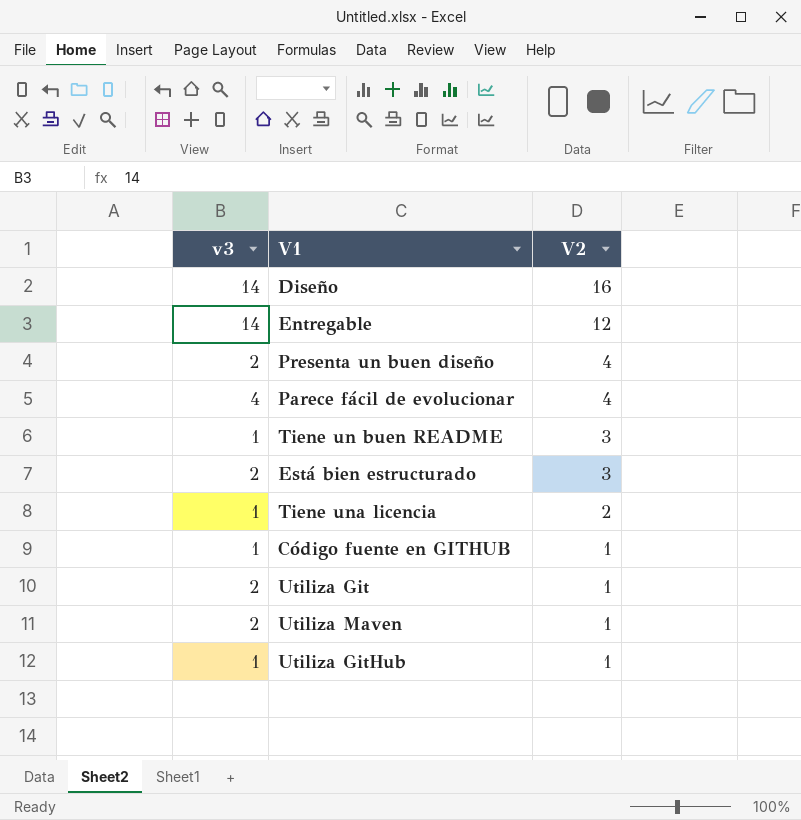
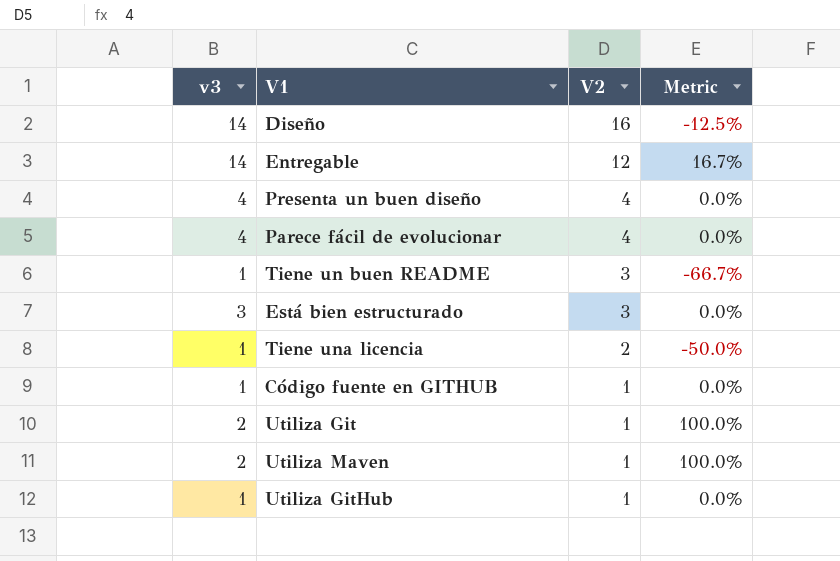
column Metric | formula: none -> ([v3] - [V2]) / [V2]
Presenta un buen diseño | v3: 2 -> 4
Está bien estructurado | v3: 2 -> 3

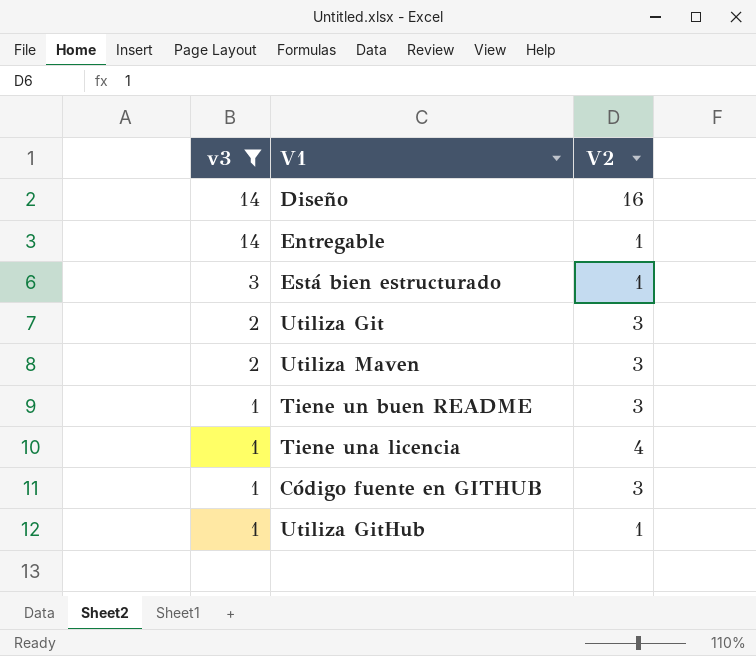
filter: none -> v3 != 4
row order: V2 descending -> v3 descending
column Metric | formula: ([v3] - [V2]) / [V2] -> none
Entregable | V2: 12 -> 1
Está bien estructurado | V2: 3 -> 1
Utiliza Git | V2: 1 -> 3
Utiliza Maven | V2: 1 -> 3
Tiene una licencia | V2: 2 -> 4
Código fuente en GITHUB | V2: 1 -> 3

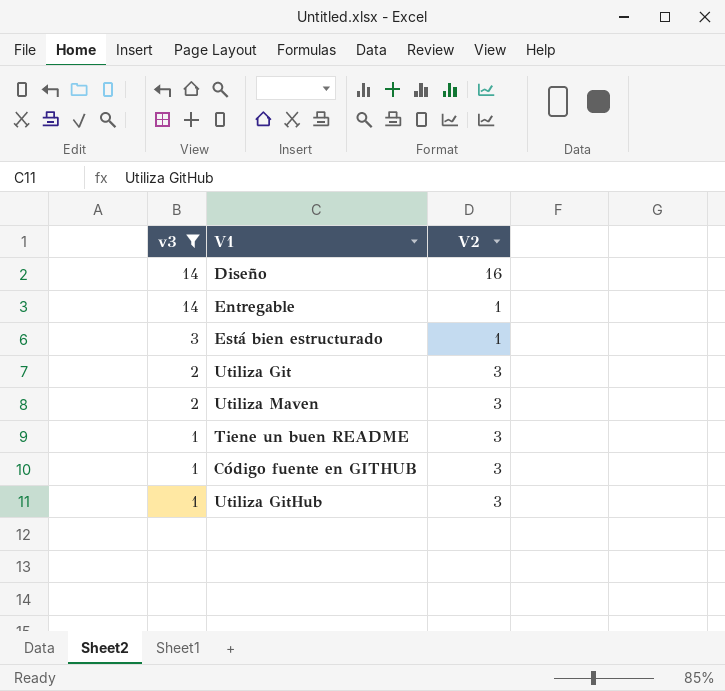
row Tiene una licencia: 1 | 4 -> none
Utiliza GitHub | V2: 1 -> 3

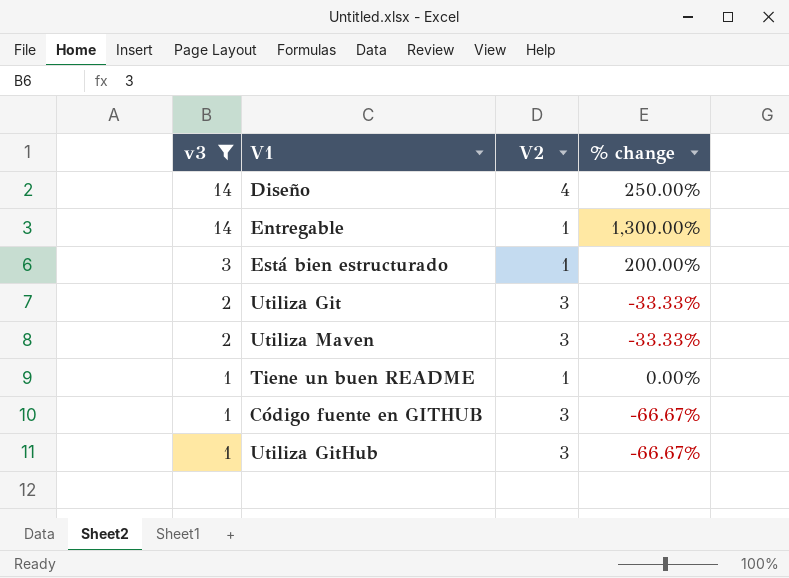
column % change | formula: none -> ([v3] - [V2]) / [V2]
Diseño | V2: 16 -> 4
Tiene un buen README | V2: 3 -> 1

